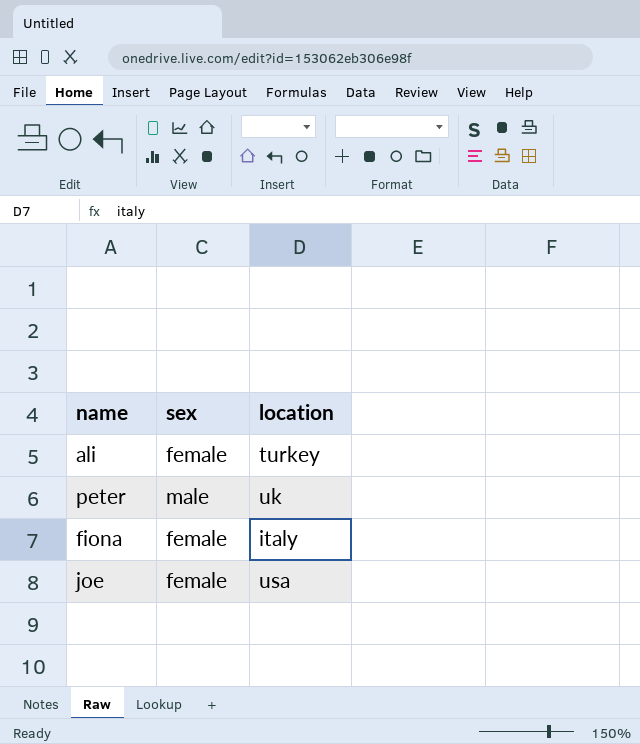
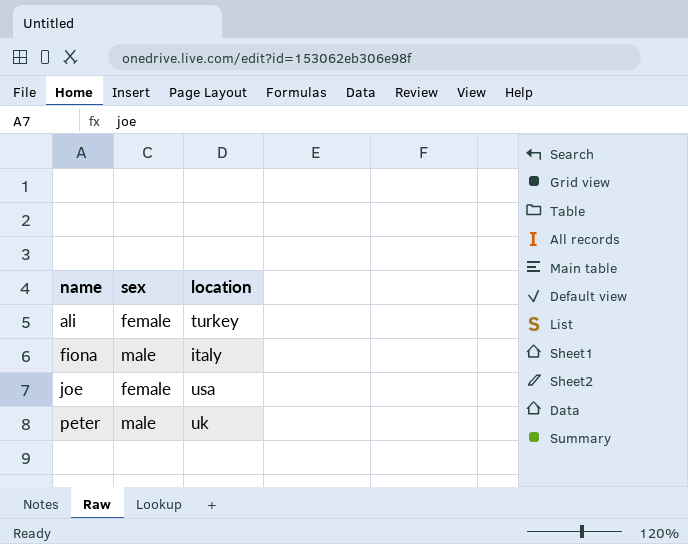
row order: none -> name ascending
fiona | sex: female -> male

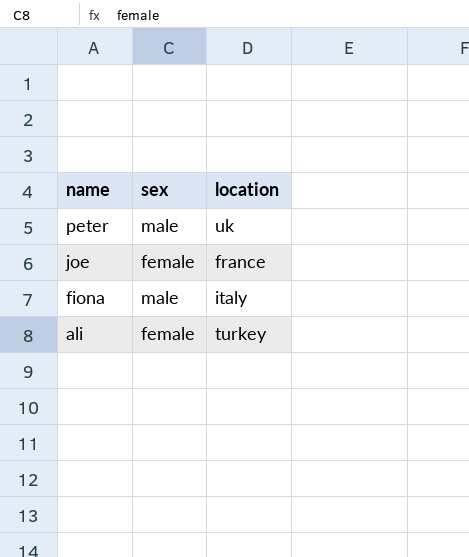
row order: name ascending -> name descending
joe | location: usa -> france

